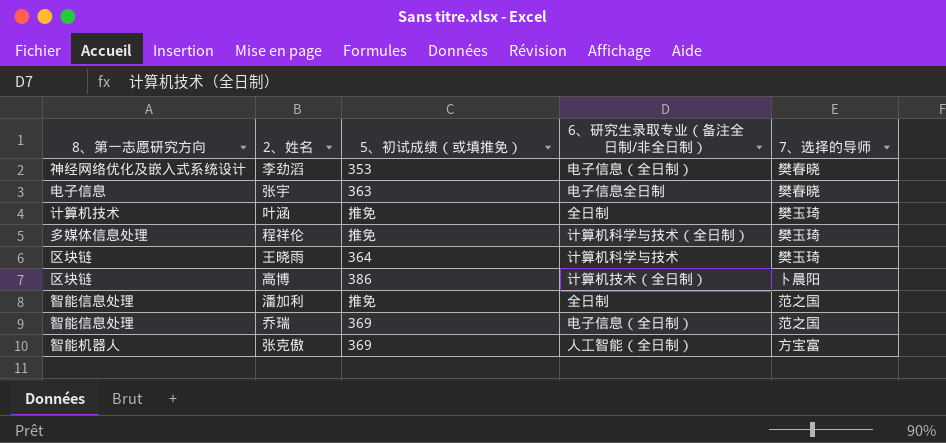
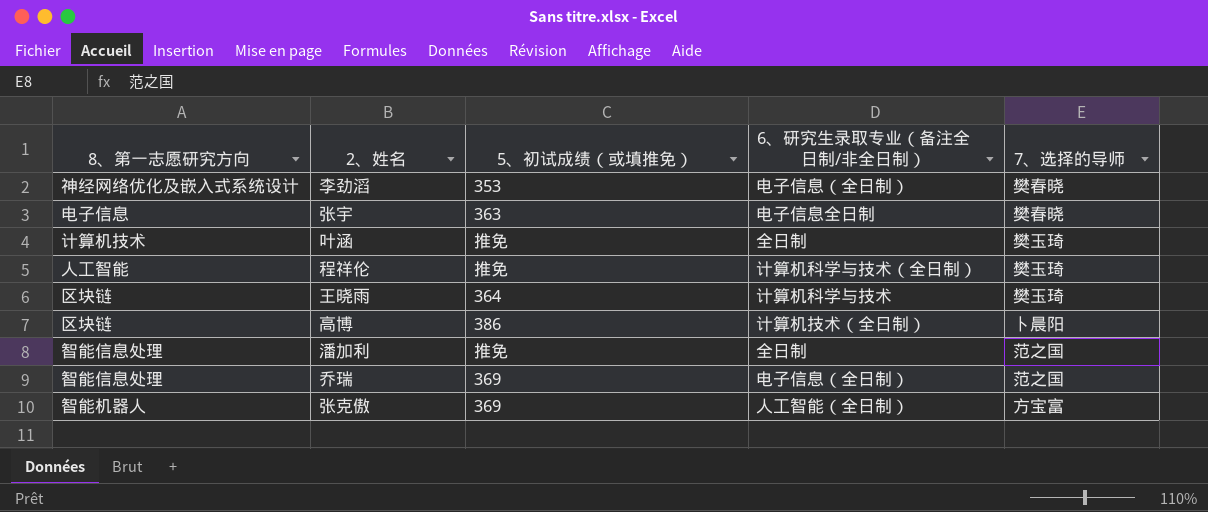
程祥伦 | 8、第一志愿研究方向: 多媒体信息处理 -> 人工智能

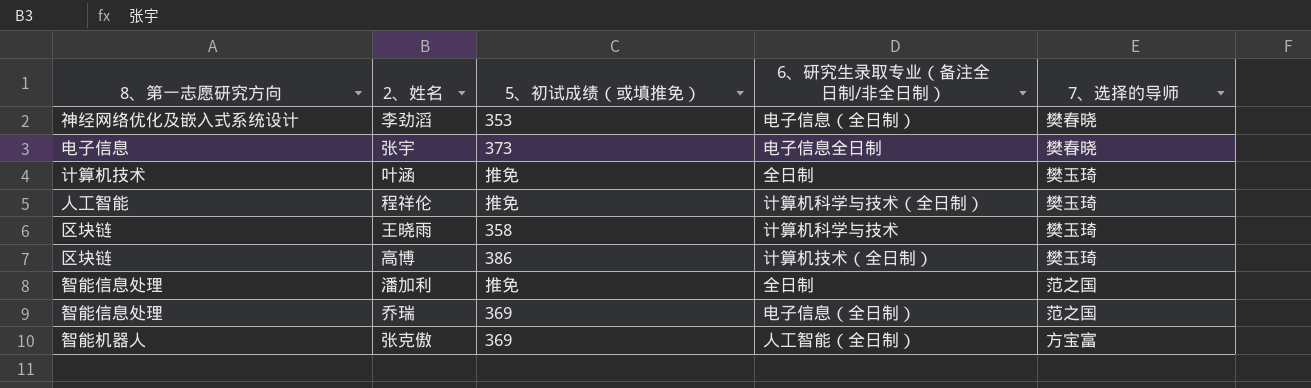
张宇 | 5、初试成绩（或填推免）: 363 -> 373
王晓雨 | 5、初试成绩（或填推免）: 364 -> 358
高博 | 7、选择的导师: 卜晨阳 -> 樊玉琦

